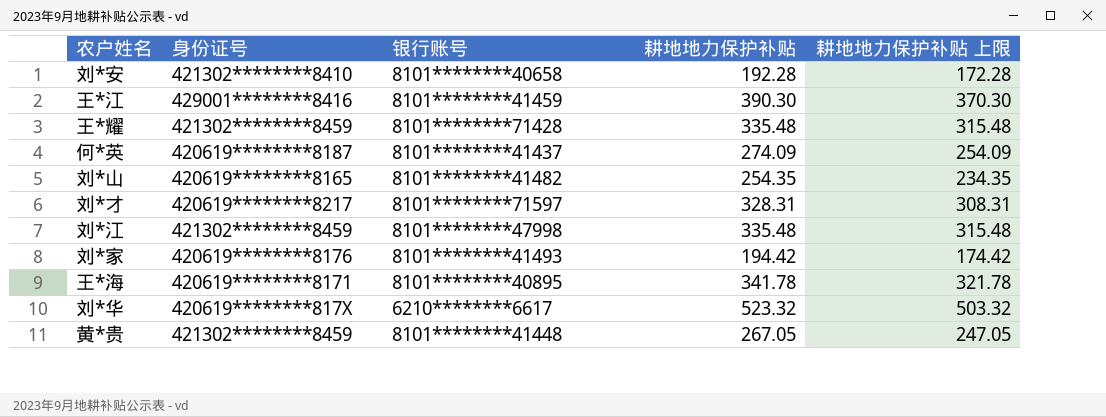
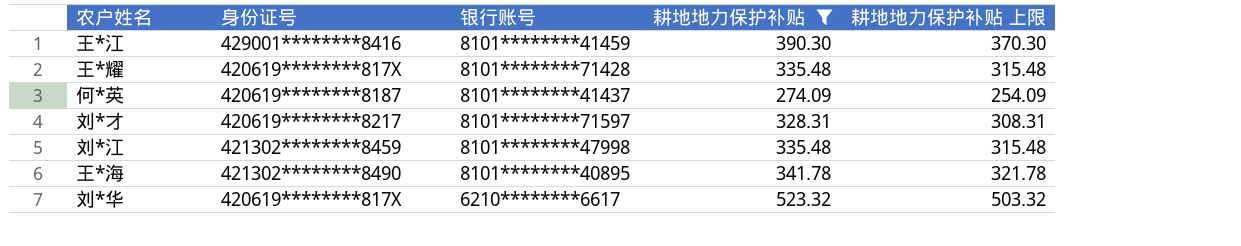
filter: none -> 耕地地力保护补贴 >= 274.09
王*耀 | 身份证号: 421302********8459 -> 420619********817X
王*海 | 身份证号: 420619********8171 -> 421302********8490

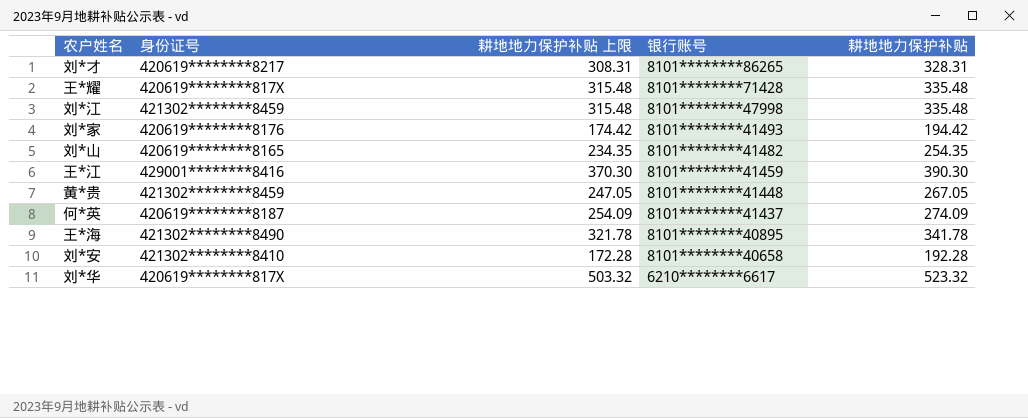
filter: 耕地地力保护补贴 >= 274.09 -> none
row order: none -> 银行账号 descending
column 耕地地力保护补贴 上限 | position: 5 -> 3
刘*才 | 银行账号: 8101********71597 -> 8101********86265

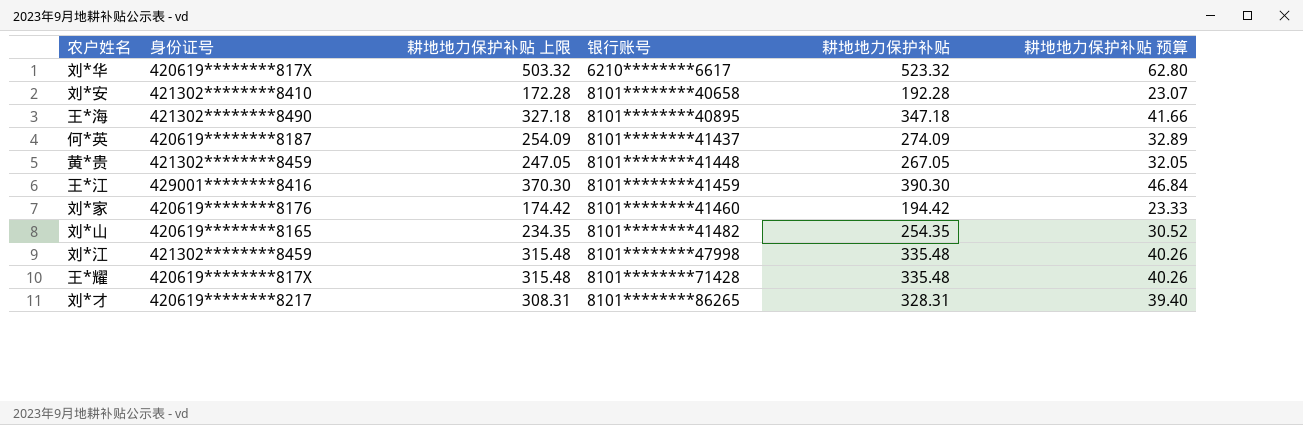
row order: 银行账号 descending -> 银行账号 ascending
column 耕地地力保护补贴 预算 | formula: none -> [耕地地力保护补贴] * 0.12
王*海 | 耕地地力保护补贴 上限: 321.78 -> 327.18
王*海 | 耕地地力保护补贴: 341.78 -> 347.18
刘*家 | 银行账号: 8101********41493 -> 8101********41460

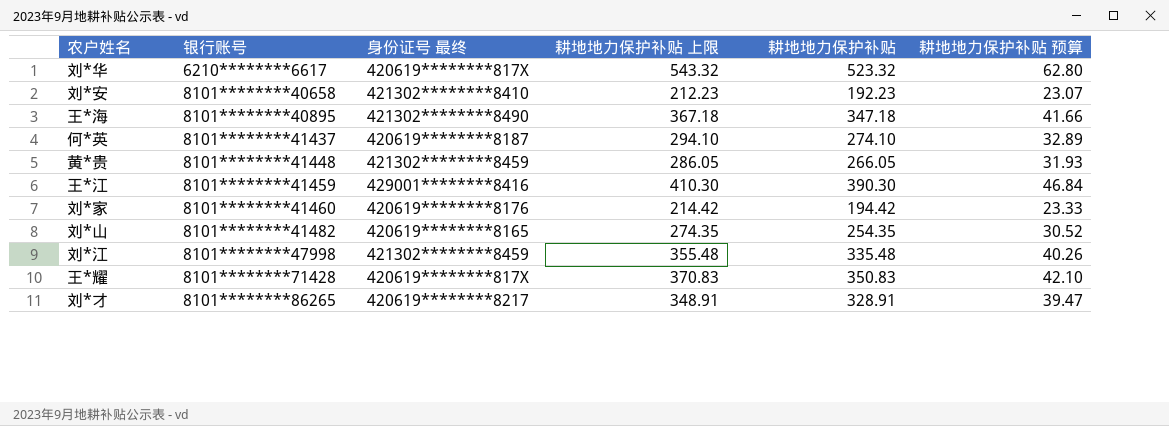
column 银行账号 | position: 4 -> 2
column name: 身份证号 -> 身份证号 最终
column 耕地地力保护补贴 上限 | formula: [耕地地力保护补贴] - 20 -> [耕地地力保护补贴] + 20
刘*安 | 耕地地力保护补贴: 192.28 -> 192.23
何*英 | 耕地地力保护补贴: 274.09 -> 274.10
黄*贵 | 耕地地力保护补贴: 267.05 -> 266.05
黄*贵 | 耕地地力保护补贴 预算: 32.05 -> 31.93
王*耀 | 耕地地力保护补贴: 335.48 -> 350.83
王*耀 | 耕地地力保护补贴 预算: 40.26 -> 42.10
刘*才 | 耕地地力保护补贴: 328.31 -> 328.91
刘*才 | 耕地地力保护补贴 预算: 39.40 -> 39.47

